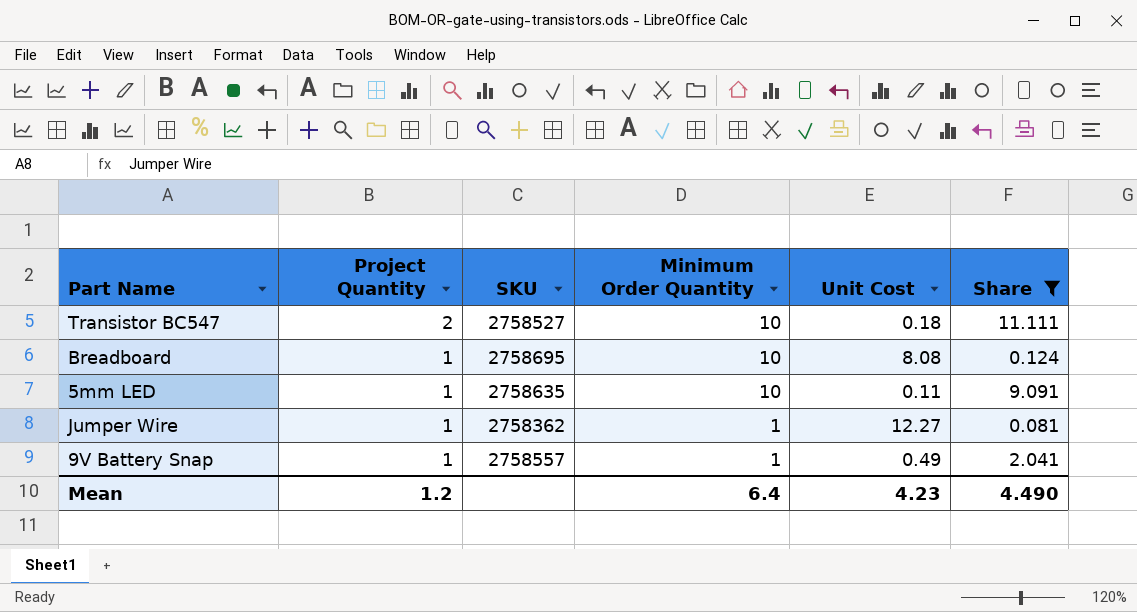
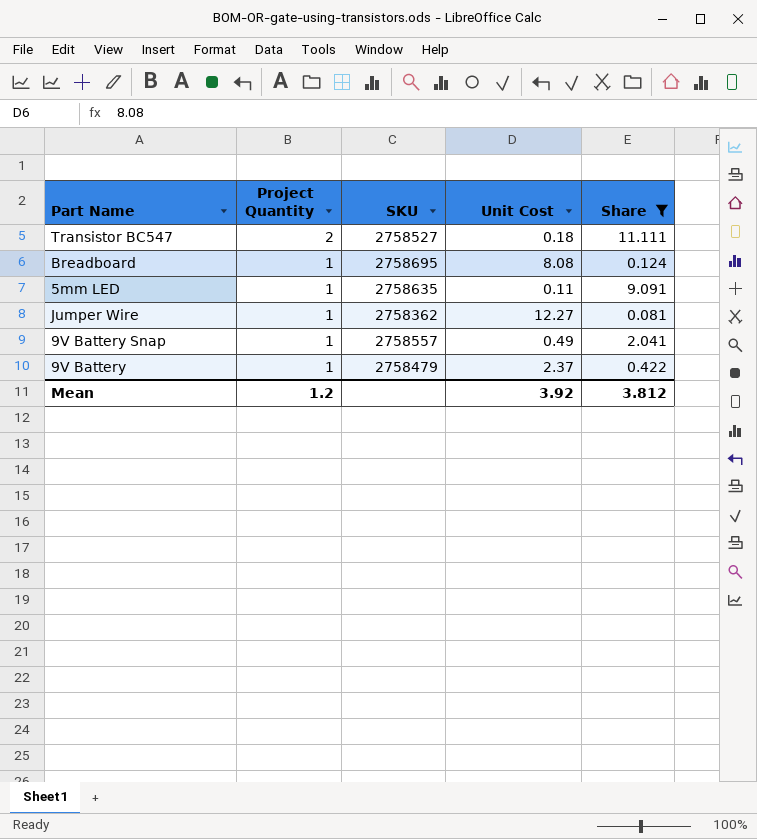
column Minimum Order Quantity | position: 4 -> none
row 9V Battery: none -> 1 | 2758479 | 2.37 | 0.422
Mean | Unit Cost: 4.23 -> 3.92
Mean | Share: 4.490 -> 3.812

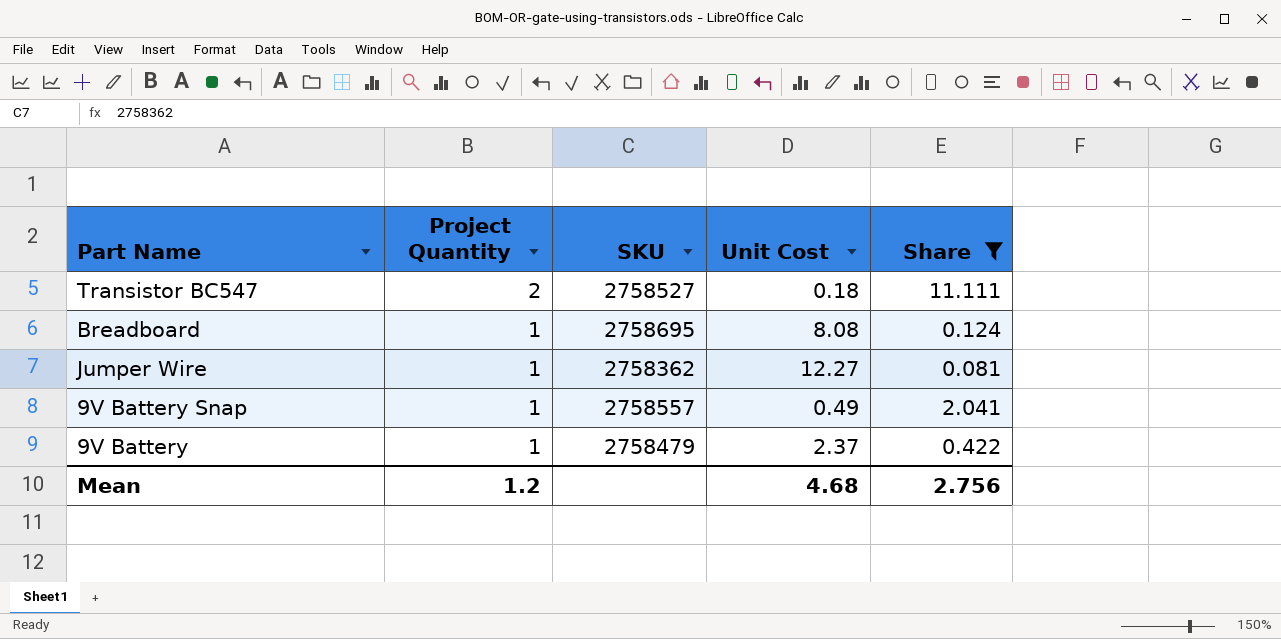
row 5mm LED: 1 | 2758635 | 0.11 | 9.091 -> none
Mean | Unit Cost: 3.92 -> 4.68
Mean | Share: 3.812 -> 2.756

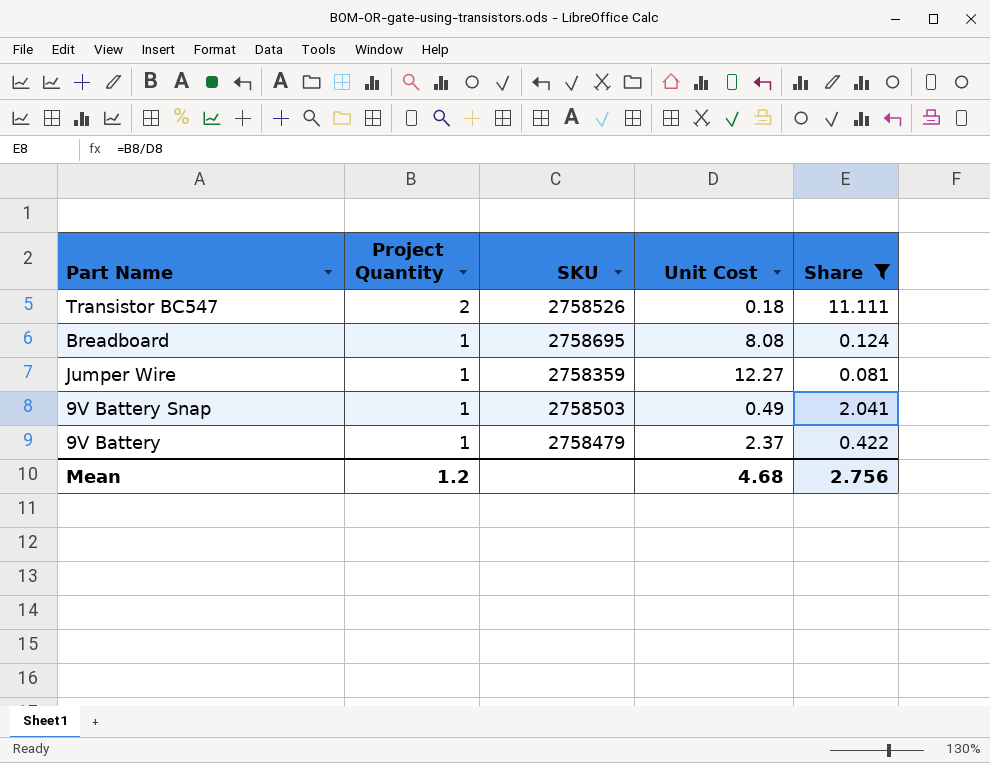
Transistor BC547 | SKU: 2758527 -> 2758526
Jumper Wire | SKU: 2758362 -> 2758359
9V Battery Snap | SKU: 2758557 -> 2758503

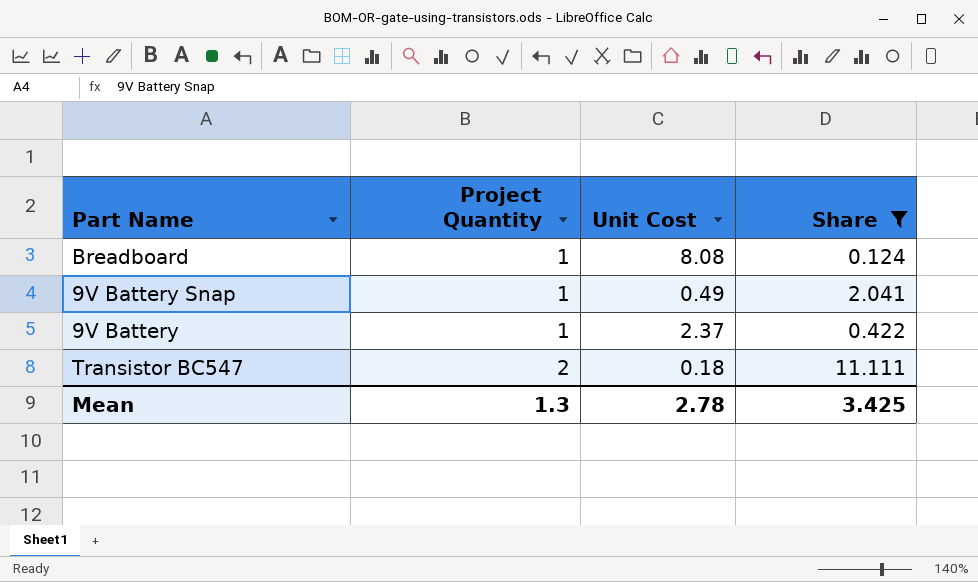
row order: Project Quantity descending -> Project Quantity ascending
column SKU | position: 3 -> none
row Jumper Wire: 1 | 2758359 | 12.27 | 0.081 -> none
Mean | Project Quantity: 1.2 -> 1.3
Mean | Unit Cost: 4.68 -> 2.78
Mean | Share: 2.756 -> 3.425

